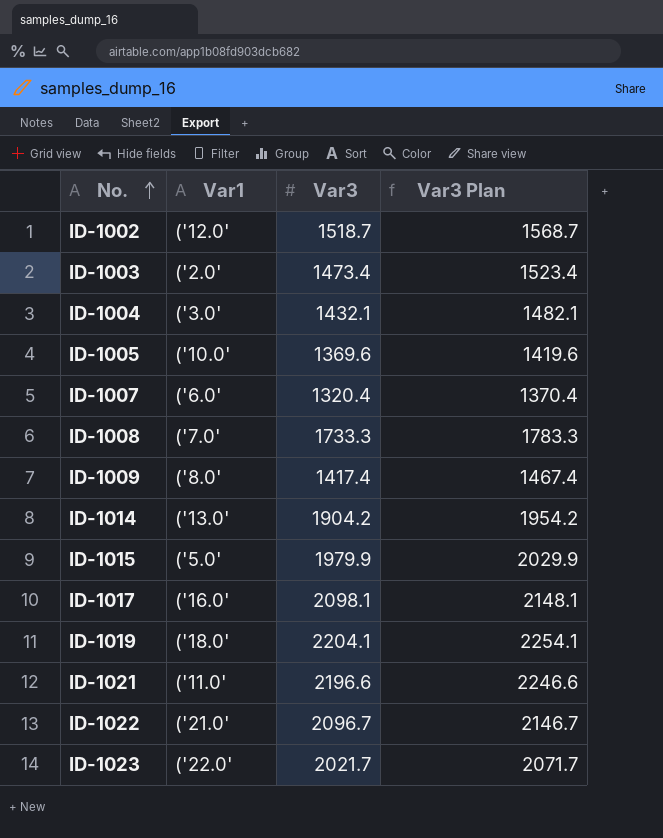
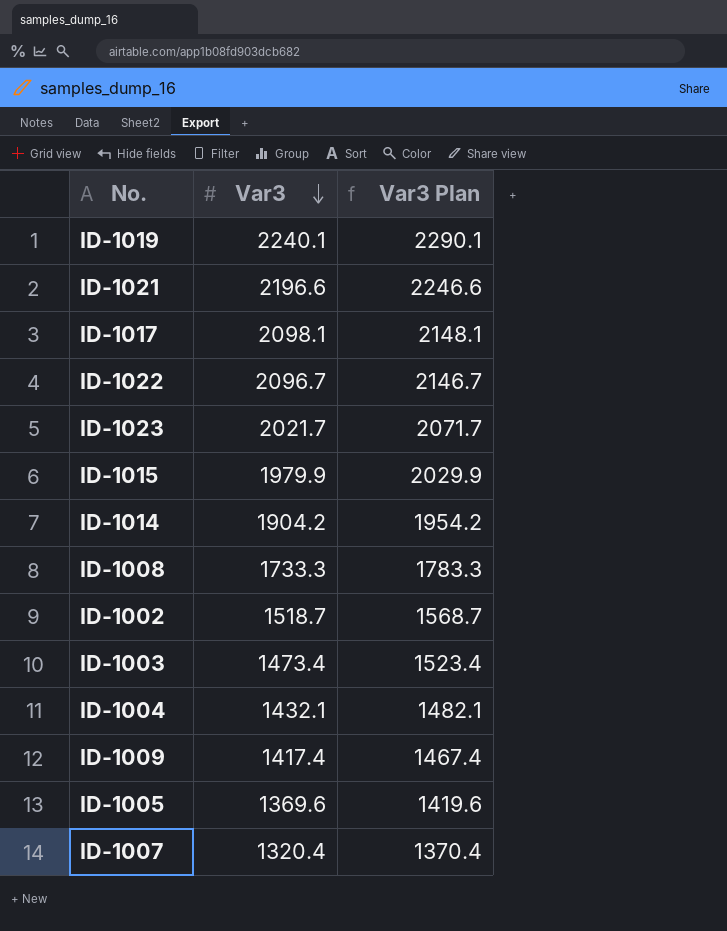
row order: No. ascending -> Var3 descending
column Var1 | position: 2 -> none
ID-1019 | Var3: 2204.1 -> 2240.1
ID-1019 | Var3 Plan: 2254.1 -> 2290.1

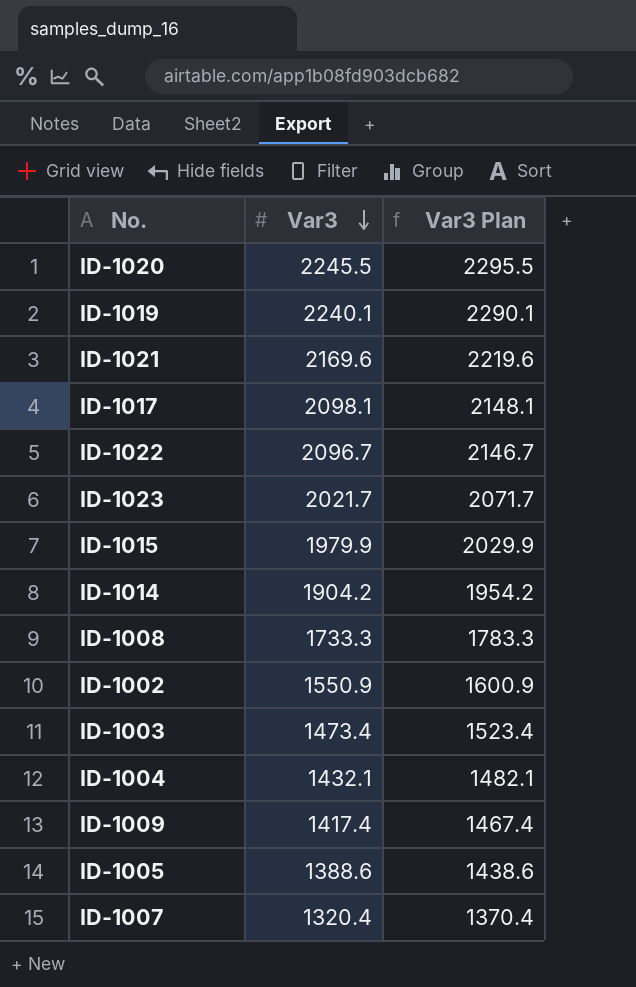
row ID-1020: none -> 2245.5 | 2295.5
ID-1021 | Var3: 2196.6 -> 2169.6
ID-1021 | Var3 Plan: 2246.6 -> 2219.6
ID-1002 | Var3: 1518.7 -> 1550.9
ID-1002 | Var3 Plan: 1568.7 -> 1600.9
ID-1005 | Var3: 1369.6 -> 1388.6
ID-1005 | Var3 Plan: 1419.6 -> 1438.6

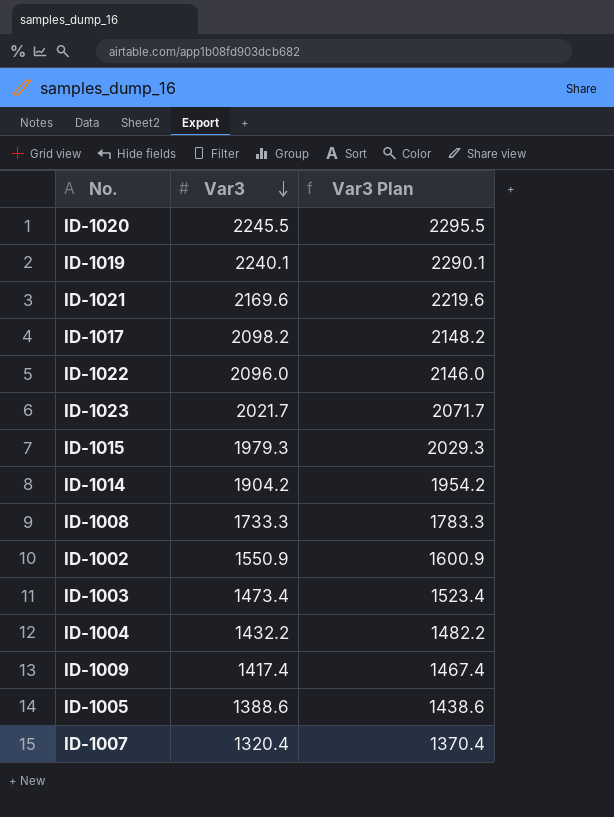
ID-1017 | Var3: 2098.1 -> 2098.2
ID-1017 | Var3 Plan: 2148.1 -> 2148.2
ID-1022 | Var3: 2096.7 -> 2096.0
ID-1022 | Var3 Plan: 2146.7 -> 2146.0
ID-1015 | Var3: 1979.9 -> 1979.3
ID-1015 | Var3 Plan: 2029.9 -> 2029.3
ID-1004 | Var3: 1432.1 -> 1432.2
ID-1004 | Var3 Plan: 1482.1 -> 1482.2

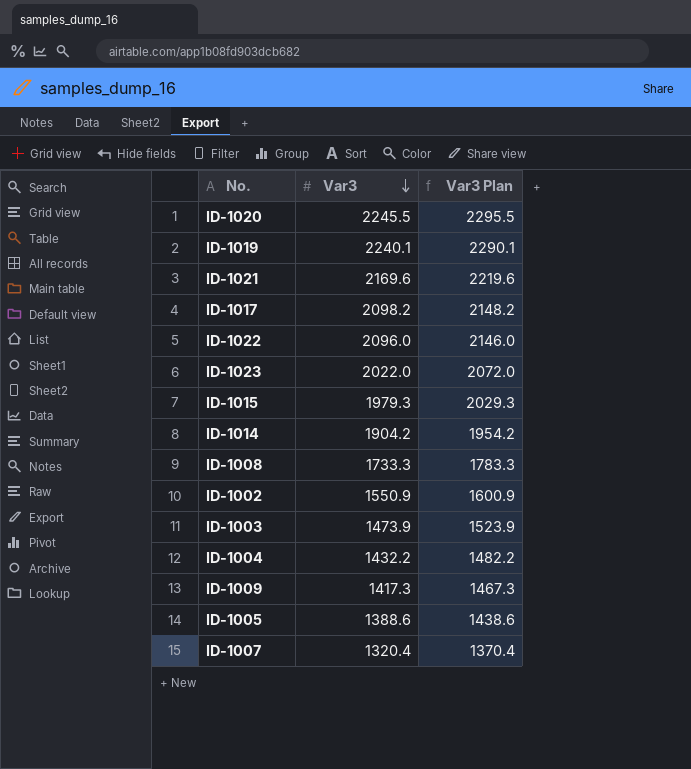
ID-1023 | Var3: 2021.7 -> 2022.0
ID-1023 | Var3 Plan: 2071.7 -> 2072.0
ID-1003 | Var3: 1473.4 -> 1473.9
ID-1003 | Var3 Plan: 1523.4 -> 1523.9
ID-1009 | Var3: 1417.4 -> 1417.3
ID-1009 | Var3 Plan: 1467.4 -> 1467.3

